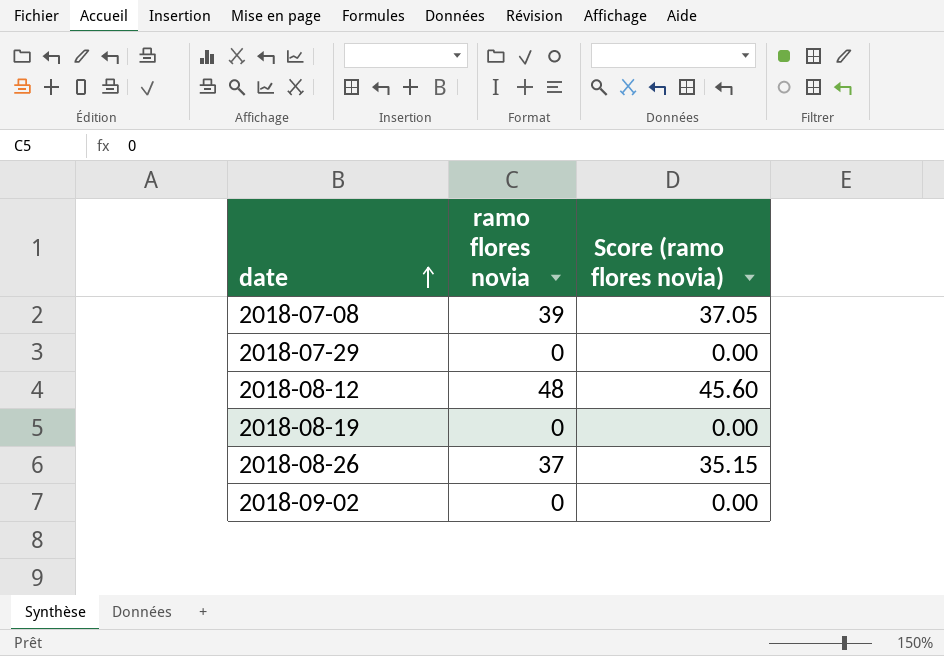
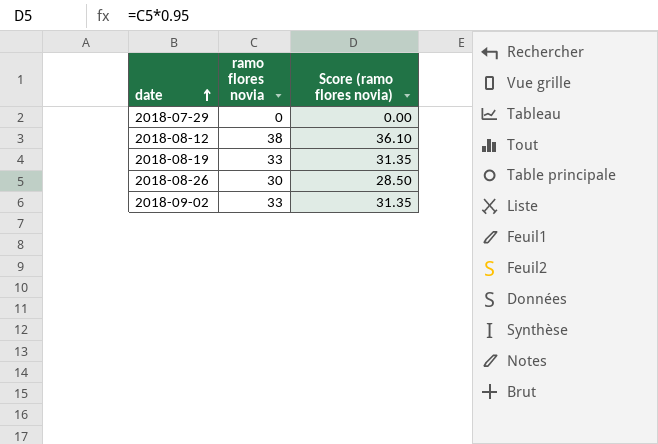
row 2018-07-08: 39 | 37.05 -> none
2018-08-12 | ramo flores novia: 48 -> 38
2018-08-12 | Score (ramo flores novia): 45.60 -> 36.10
2018-08-19 | ramo flores novia: 0 -> 33
2018-08-19 | Score (ramo flores novia): 0.00 -> 31.35
2018-08-26 | ramo flores novia: 37 -> 30
2018-08-26 | Score (ramo flores novia): 35.15 -> 28.50
2018-09-02 | ramo flores novia: 0 -> 33
2018-09-02 | Score (ramo flores novia): 0.00 -> 31.35

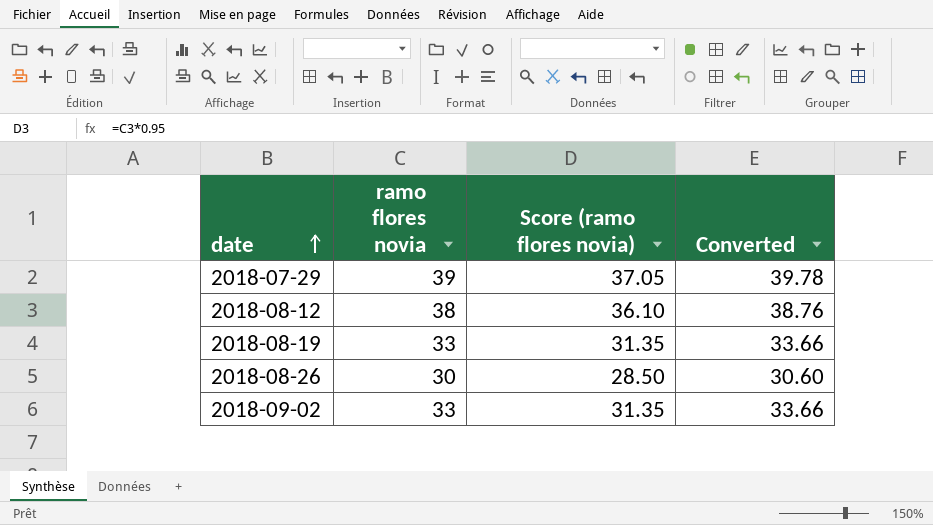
column Converted | formula: none -> [ramo flores novia] * 1.02
2018-07-29 | ramo flores novia: 0 -> 39
2018-07-29 | Score (ramo flores novia): 0.00 -> 37.05

